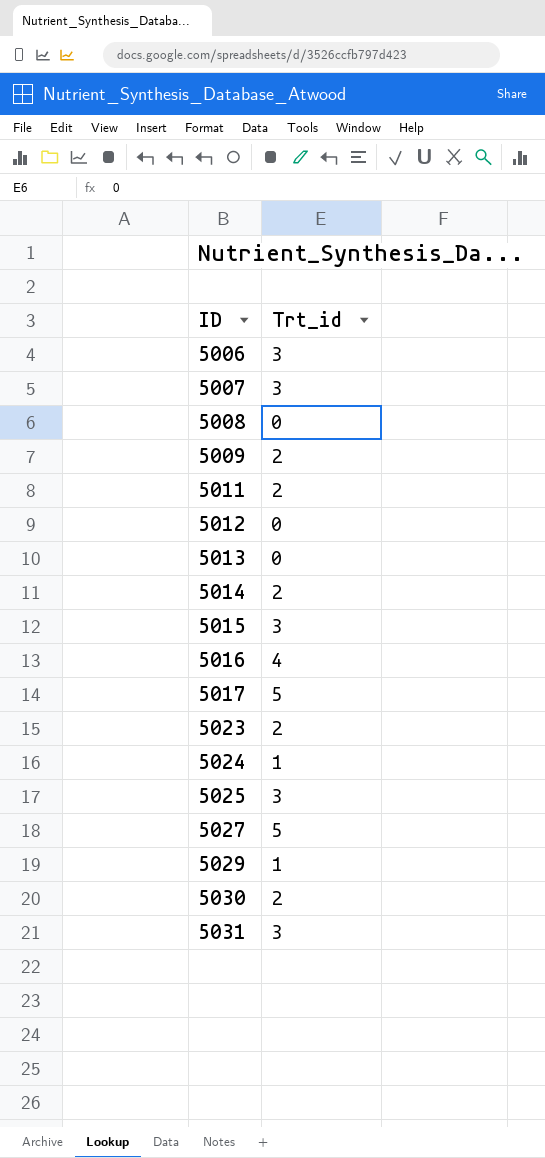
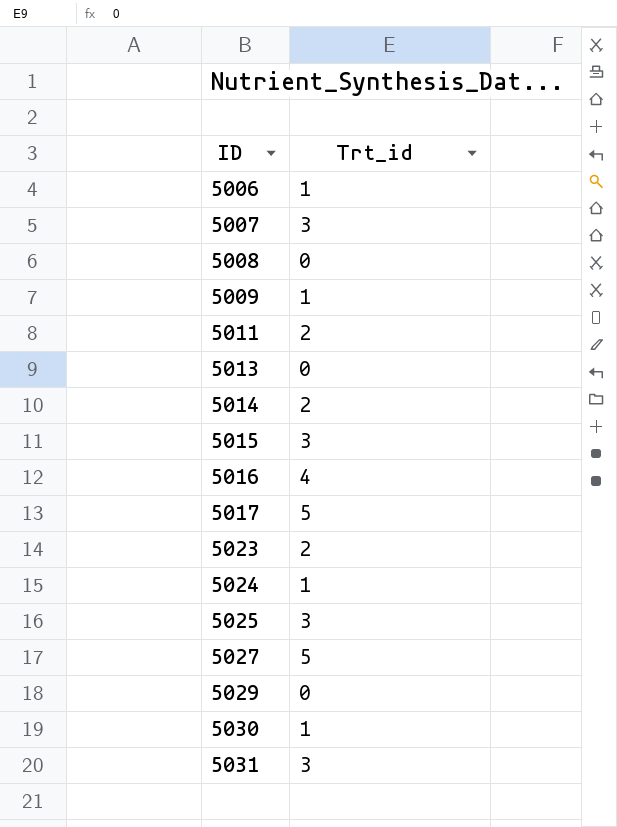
row 5012: 0 -> none
5006 | Trt_id: 3 -> 1
5009 | Trt_id: 2 -> 1
5029 | Trt_id: 1 -> 0
5030 | Trt_id: 2 -> 1

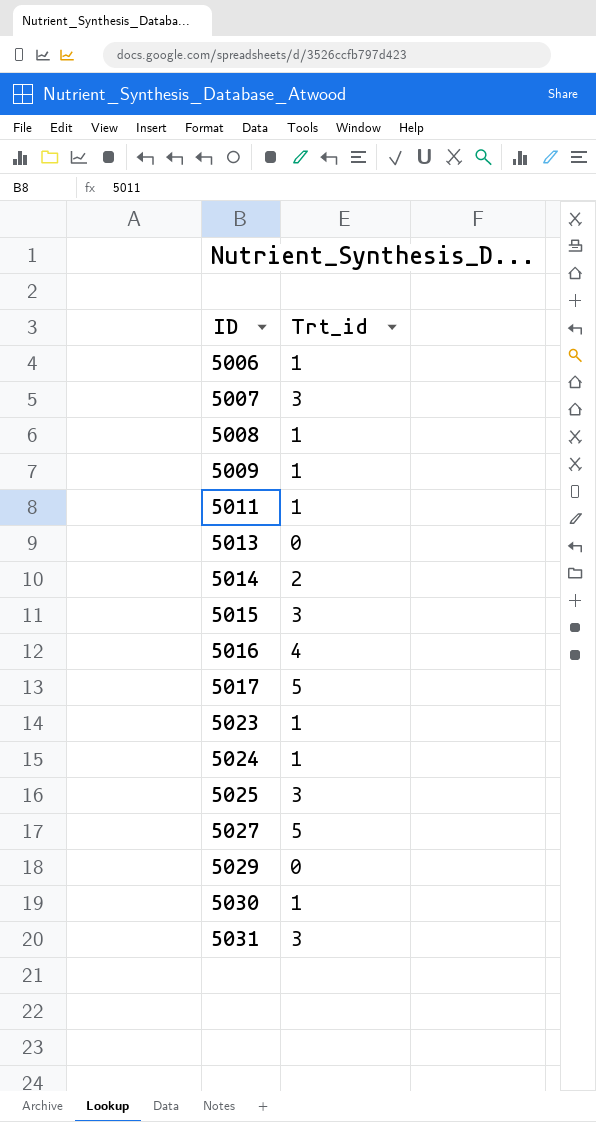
5008 | Trt_id: 0 -> 1
5011 | Trt_id: 2 -> 1
5023 | Trt_id: 2 -> 1

